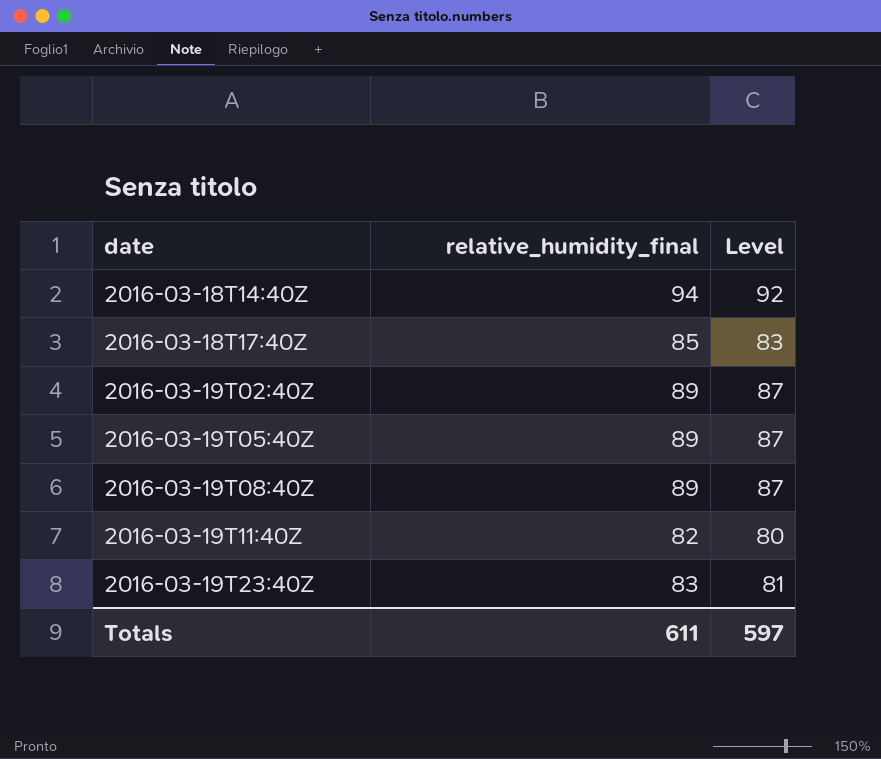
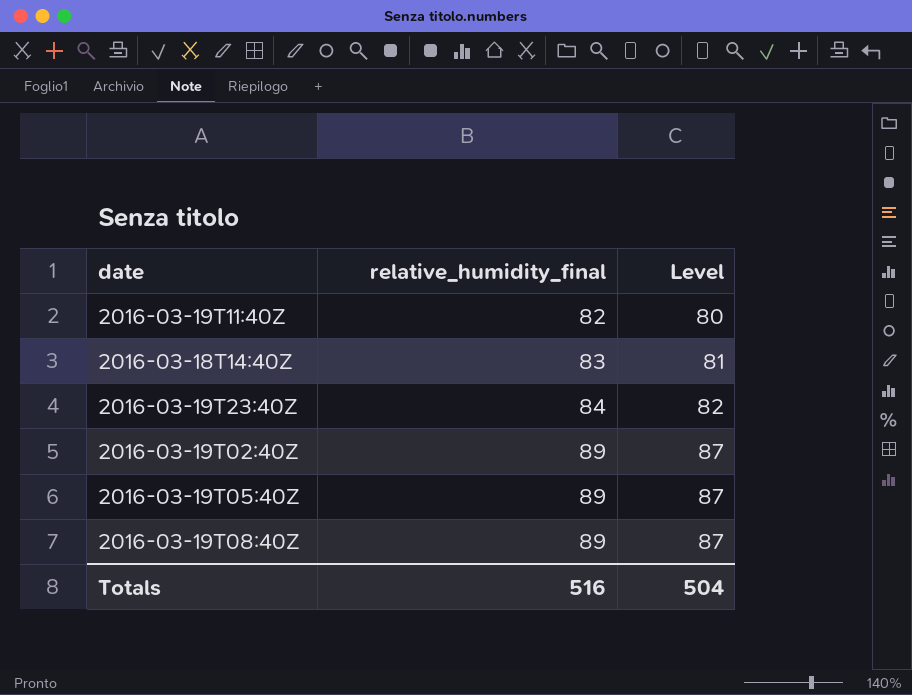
row order: date ascending -> relative_humidity_final ascending
row 2016-03-18T17:40Z: 85 | 83 -> none
2016-03-18T14:40Z | relative_humidity_final: 94 -> 83
2016-03-18T14:40Z | Level: 92 -> 81
2016-03-19T23:40Z | relative_humidity_final: 83 -> 84
2016-03-19T23:40Z | Level: 81 -> 82
Totals | relative_humidity_final: 611 -> 516
Totals | Level: 597 -> 504

